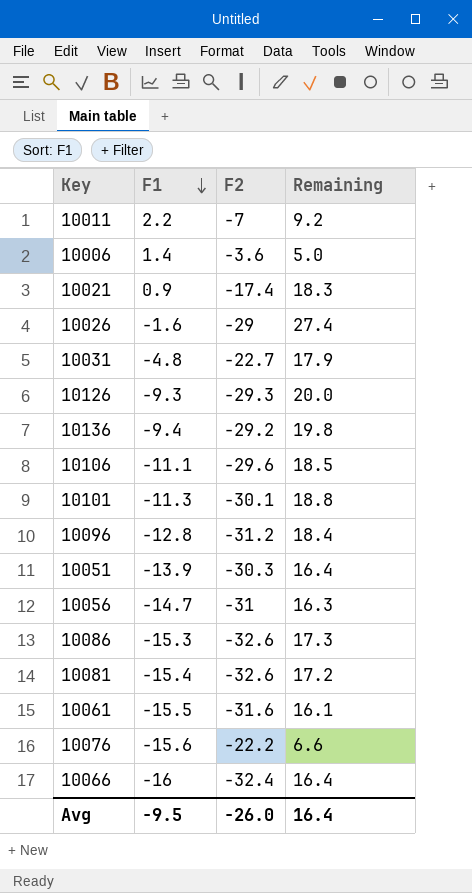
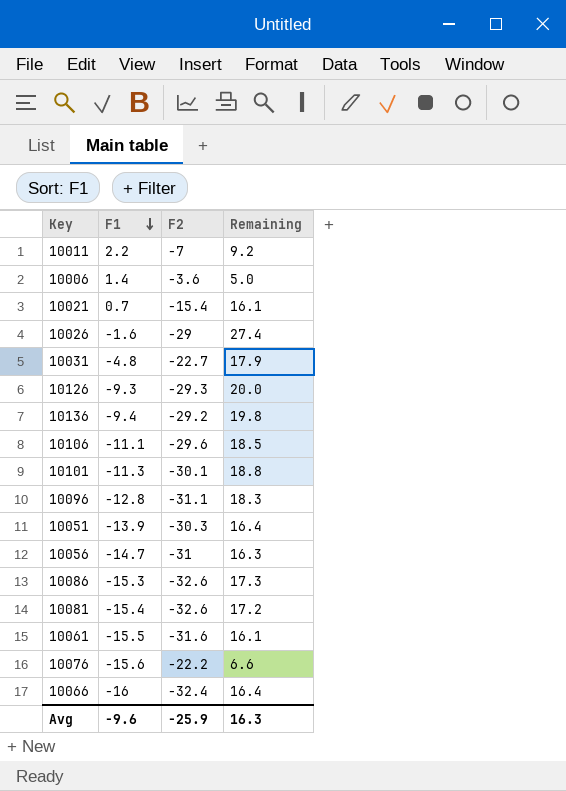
10021 | F1: 0.9 -> 0.7
10021 | F2: -17.4 -> -15.4
10021 | Remaining: 18.3 -> 16.1
10096 | F2: -31.2 -> -31.1
10096 | Remaining: 18.4 -> 18.3
Avg | F1: -9.5 -> -9.6
Avg | F2: -26.0 -> -25.9
Avg | Remaining: 16.4 -> 16.3

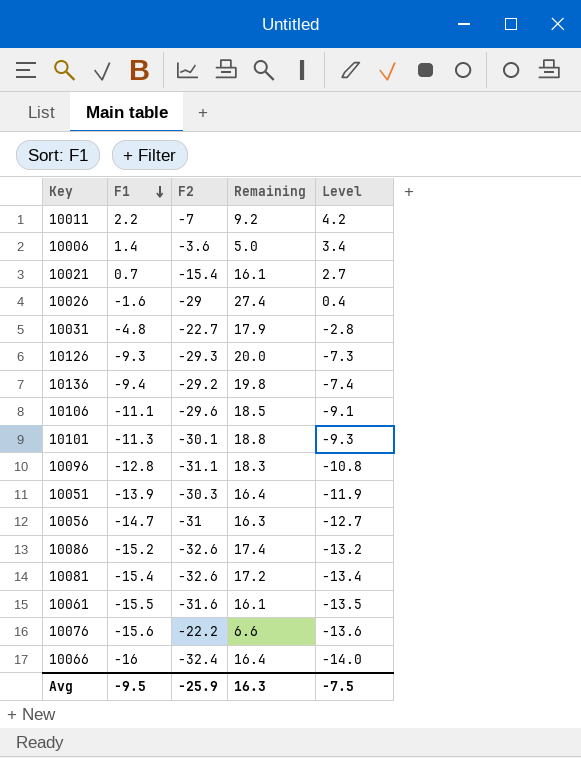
column Level | formula: none -> [F1] + 2
10086 | F1: -15.3 -> -15.2
10086 | Remaining: 17.3 -> 17.4
Avg | F1: -9.6 -> -9.5

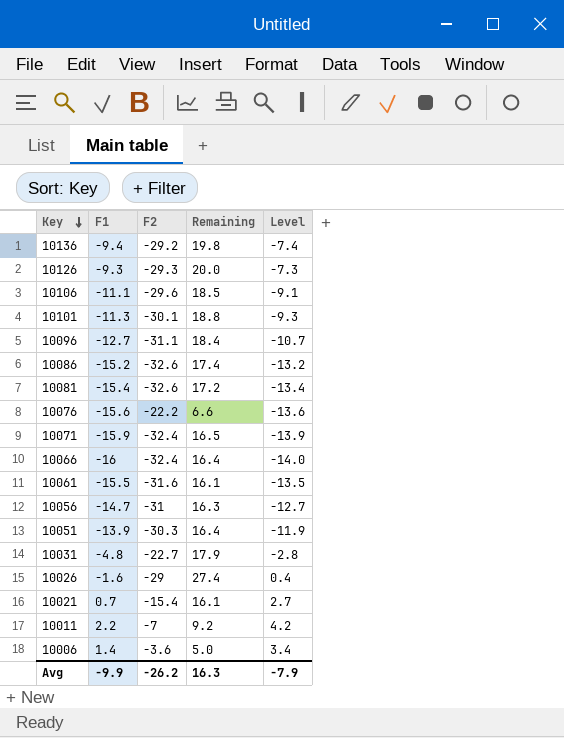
row order: F1 descending -> Key descending
10096 | F1: -12.8 -> -12.7
10096 | Remaining: 18.3 -> 18.4
10096 | Level: -10.8 -> -10.7
row 10071: none -> -15.9 | -32.4 | 16.5 | -13.9
Avg | F1: -9.5 -> -9.9
Avg | F2: -25.9 -> -26.2
Avg | Level: -7.5 -> -7.9

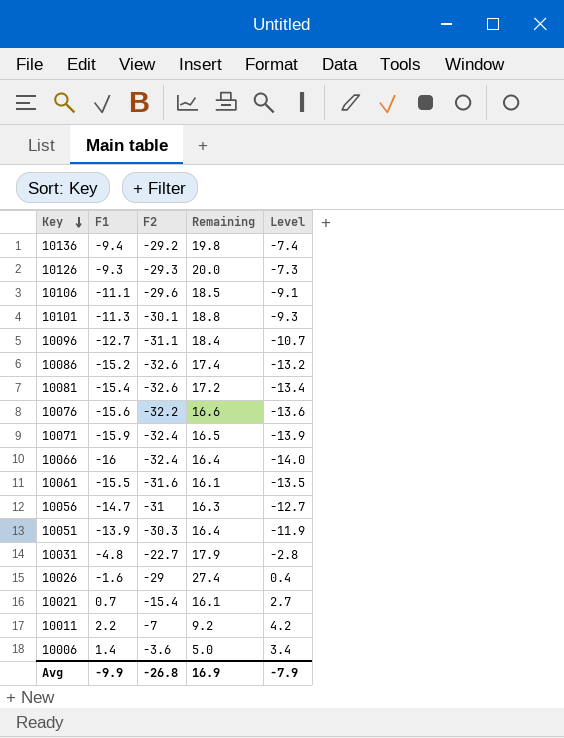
10076 | F2: -22.2 -> -32.2
10076 | Remaining: 6.6 -> 16.6
Avg | F2: -26.2 -> -26.8
Avg | Remaining: 16.3 -> 16.9

